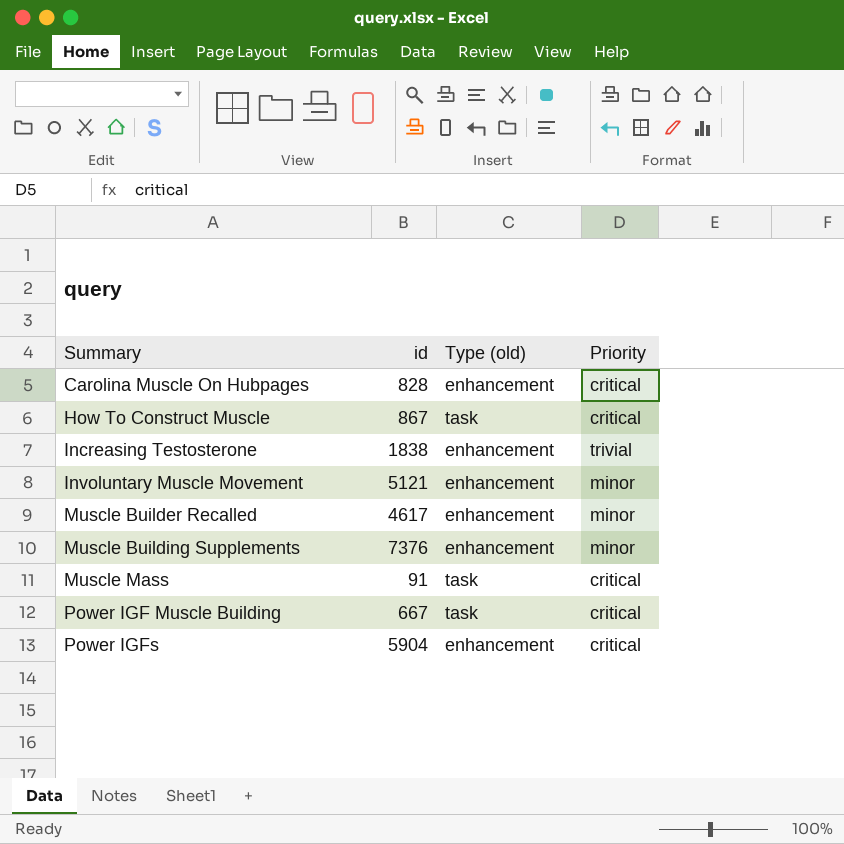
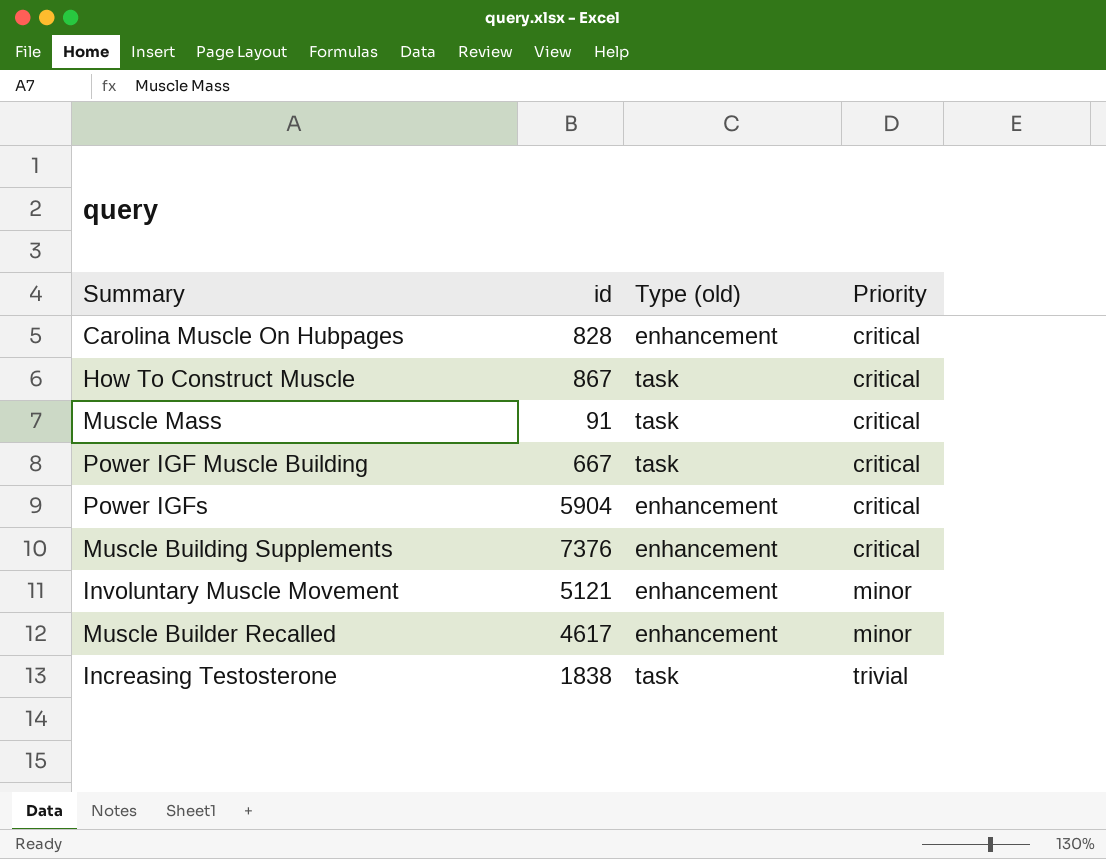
row order: Summary ascending -> Priority ascending
Muscle Building Supplements | Priority: minor -> critical
Increasing Testosterone | Type (old): enhancement -> task

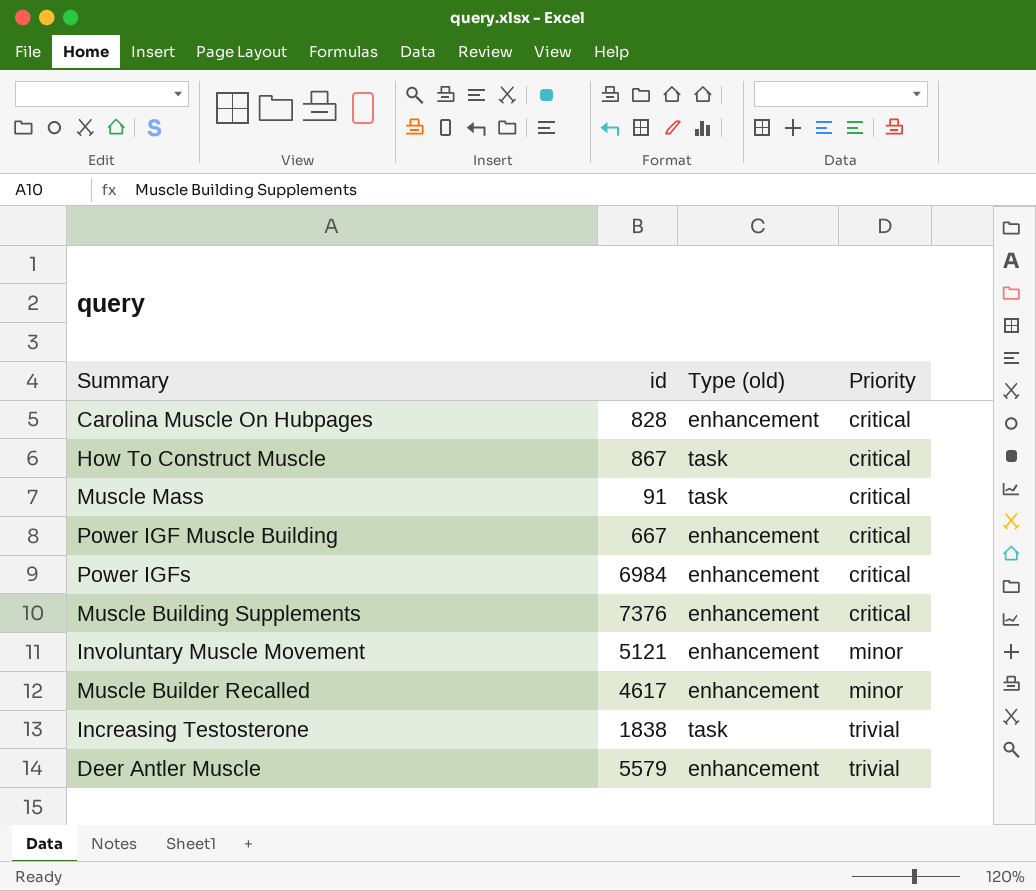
Power IGF Muscle Building | Type (old): task -> enhancement
Power IGFs | id: 5904 -> 6984
row Deer Antler Muscle: none -> 5579 | enhancement | trivial

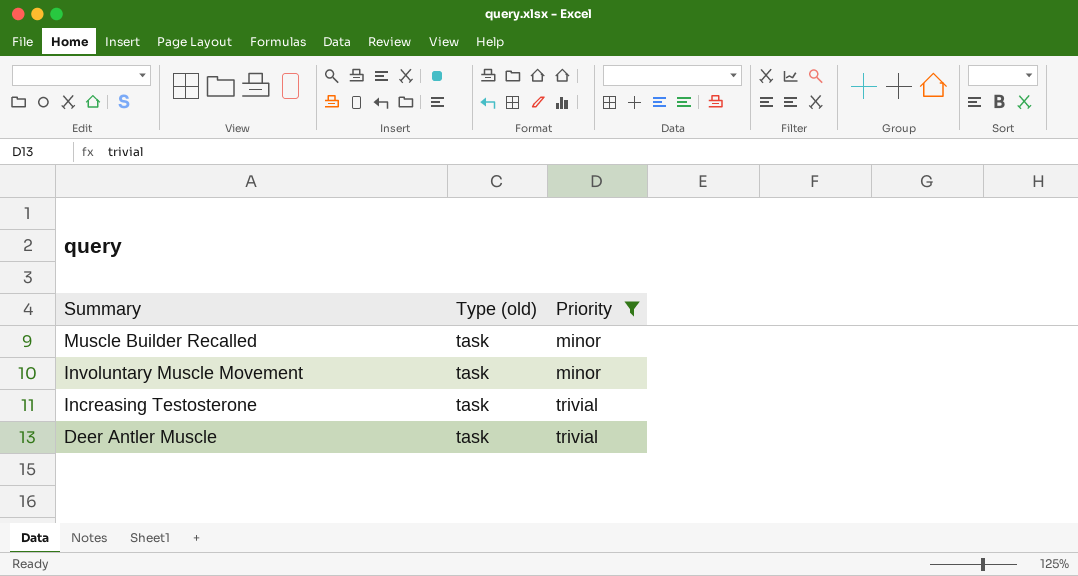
filter: none -> Priority != critical
row order: Priority ascending -> Summary descending
column id | position: 2 -> none
Muscle Builder Recalled | Type (old): enhancement -> task
Involuntary Muscle Movement | Type (old): enhancement -> task
Deer Antler Muscle | Type (old): enhancement -> task

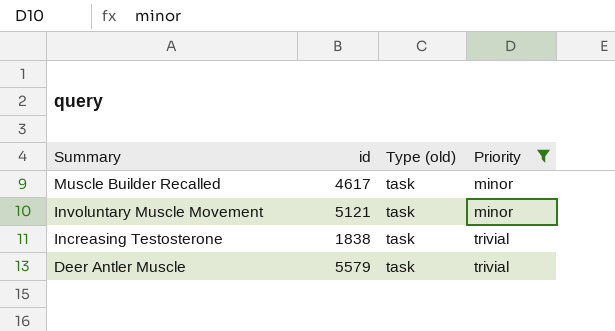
column id | position: none -> 2

